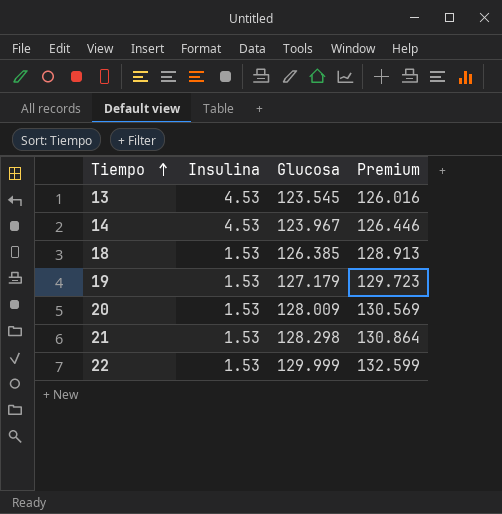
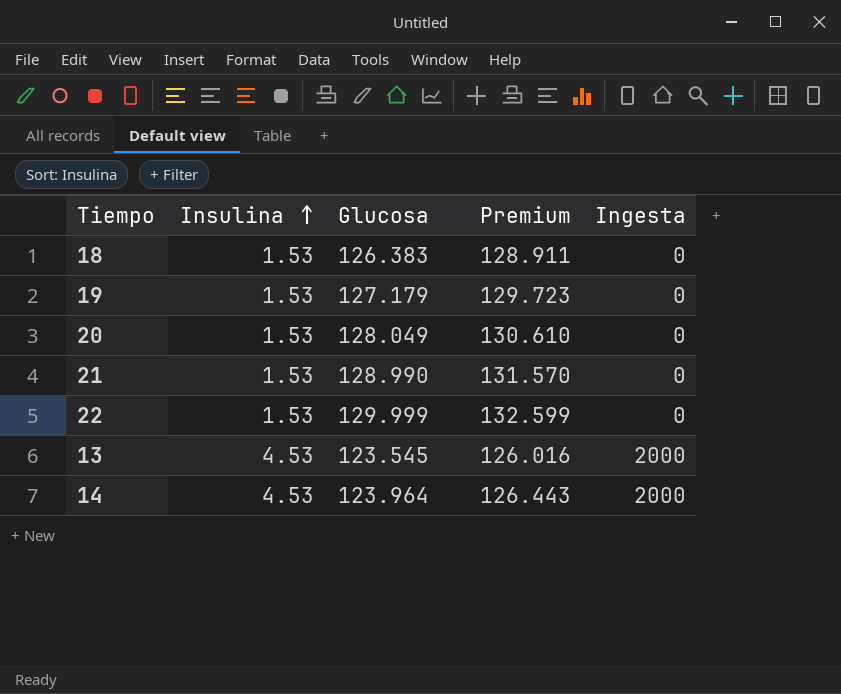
row order: Tiempo ascending -> Insulina ascending
column Ingesta | position: none -> 5
18 | Glucosa: 126.385 -> 126.383
18 | Premium: 128.913 -> 128.911
20 | Glucosa: 128.009 -> 128.049
20 | Premium: 130.569 -> 130.610
21 | Glucosa: 128.298 -> 128.990
21 | Premium: 130.864 -> 131.570
14 | Glucosa: 123.967 -> 123.964
14 | Premium: 126.446 -> 126.443

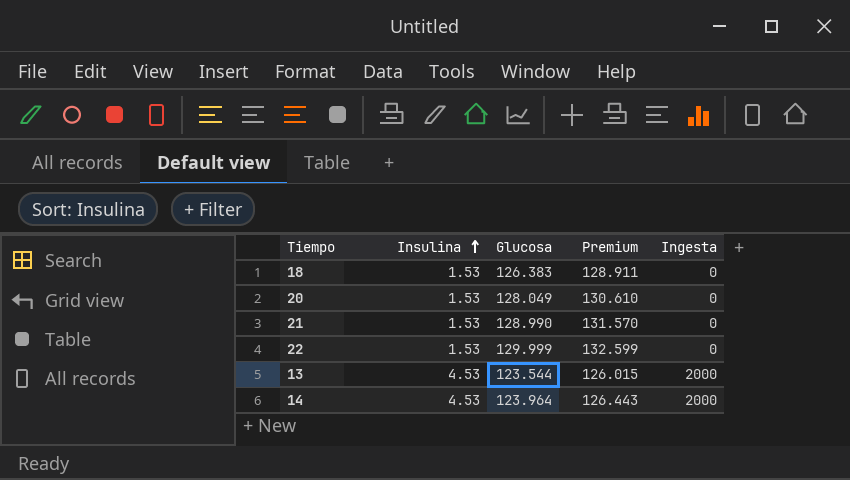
row 19: 1.53 | 127.179 | 129.723 | 0 -> none
13 | Glucosa: 123.545 -> 123.544
13 | Premium: 126.016 -> 126.015

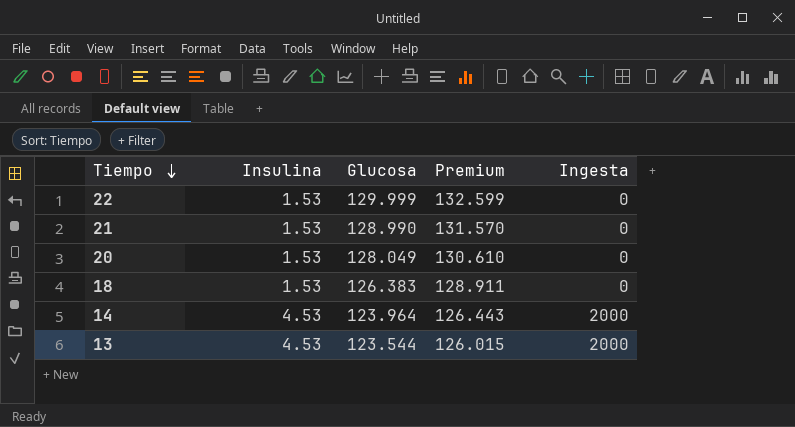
row order: Insulina ascending -> Tiempo descending

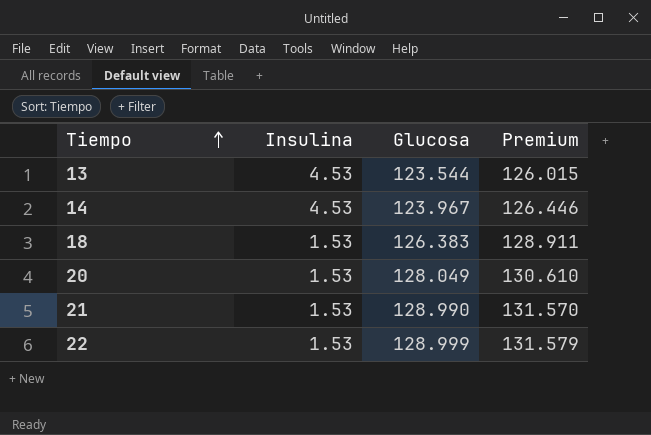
row order: Tiempo descending -> Tiempo ascending
column Ingesta | position: 5 -> none
14 | Glucosa: 123.964 -> 123.967
14 | Premium: 126.443 -> 126.446
22 | Glucosa: 129.999 -> 128.999
22 | Premium: 132.599 -> 131.579

